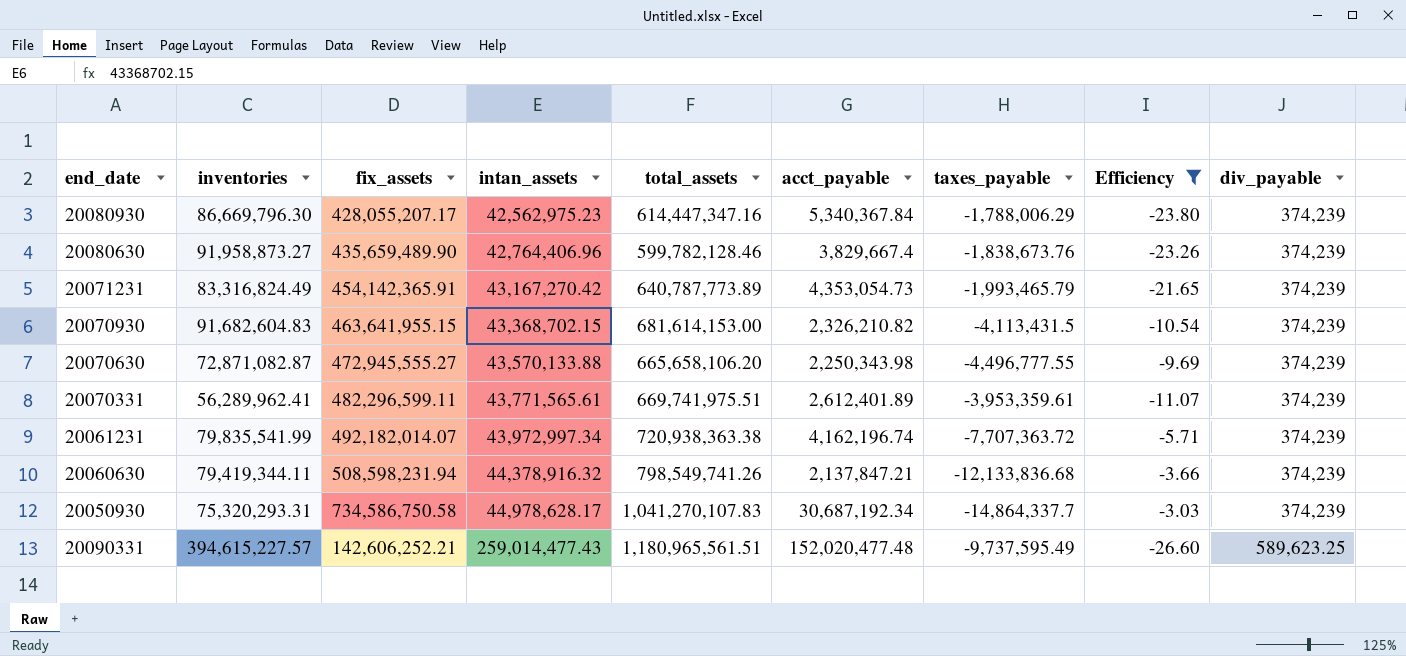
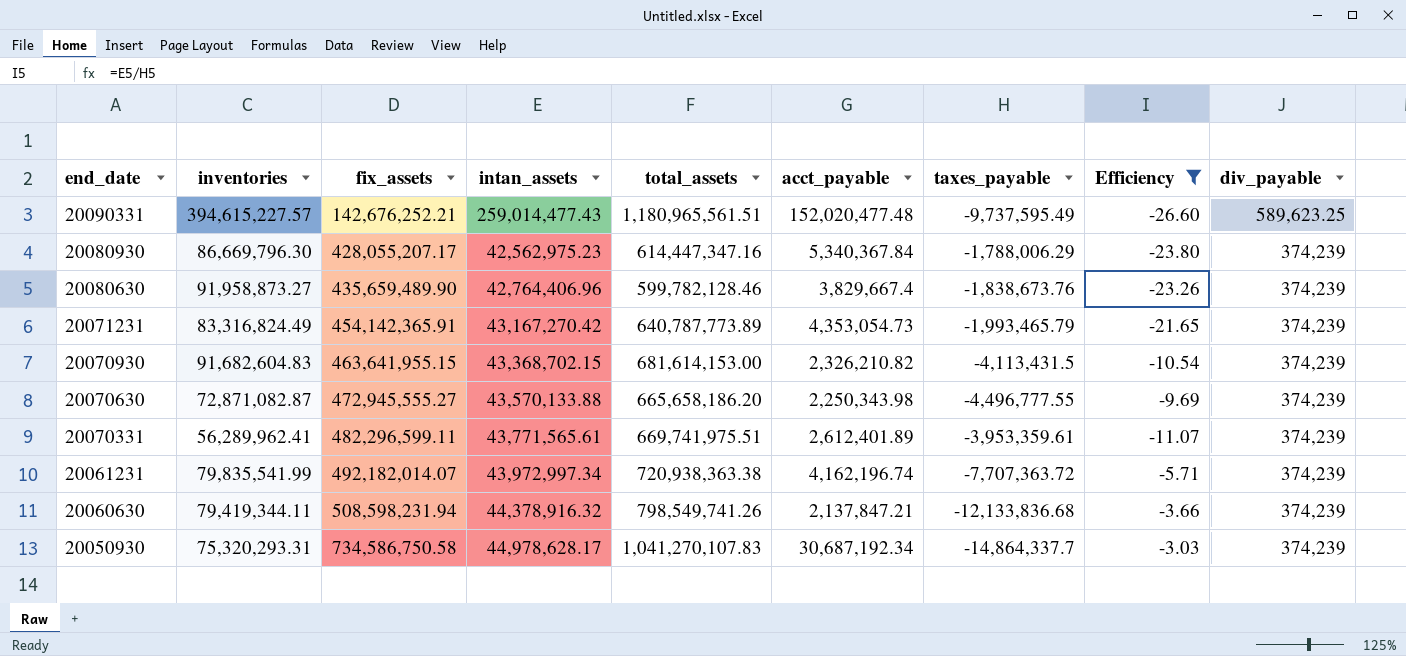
row order: intan_assets ascending -> end_date descending
20090331 | fix_assets: 142,606,252.21 -> 142,676,252.21
20070630 | total_assets: 665,658,106.20 -> 665,658,186.20

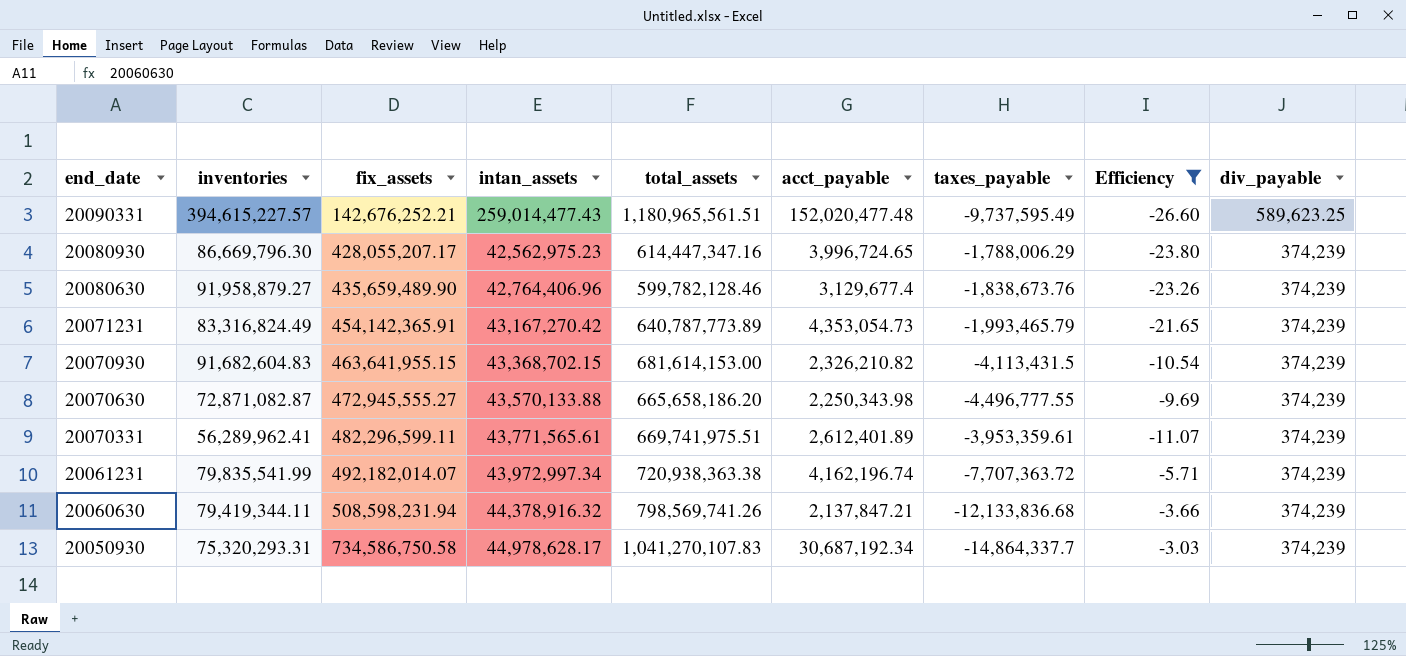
20080930 | acct_payable: 5,340,367.84 -> 3,996,724.65
20080630 | inventories: 91,958,873.27 -> 91,958,879.27
20080630 | acct_payable: 3,829,667.4 -> 3,129,677.4
20060630 | total_assets: 798,549,741.26 -> 798,569,741.26

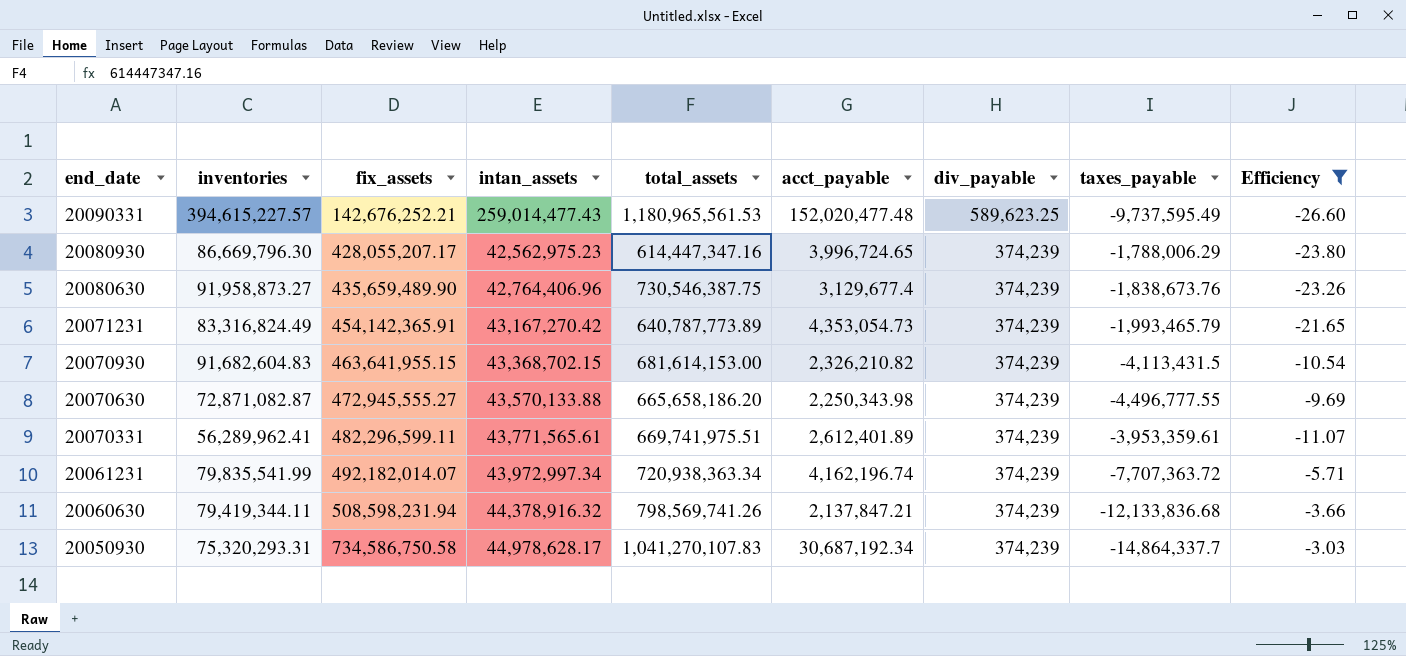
column div_payable | position: 9 -> 7
20090331 | total_assets: 1,180,965,561.51 -> 1,180,965,561.53
20080630 | inventories: 91,958,879.27 -> 91,958,873.27
20080630 | total_assets: 599,782,128.46 -> 730,546,387.75
20061231 | total_assets: 720,938,363.38 -> 720,938,363.34

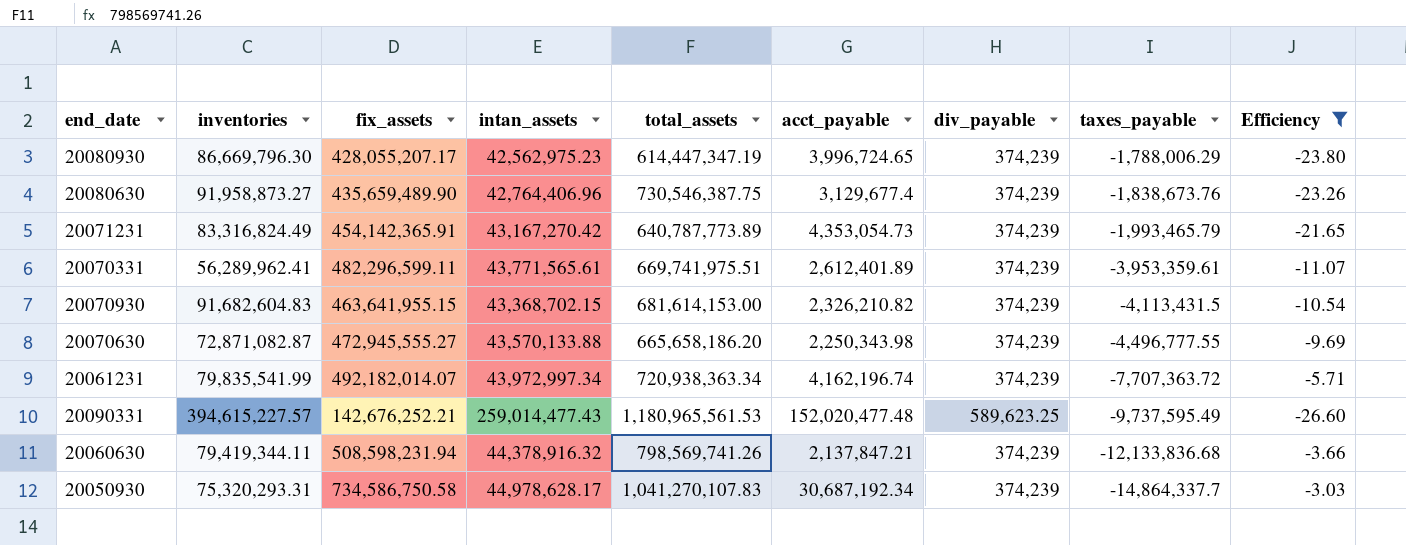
row order: end_date descending -> taxes_payable descending
20080930 | total_assets: 614,447,347.16 -> 614,447,347.19

